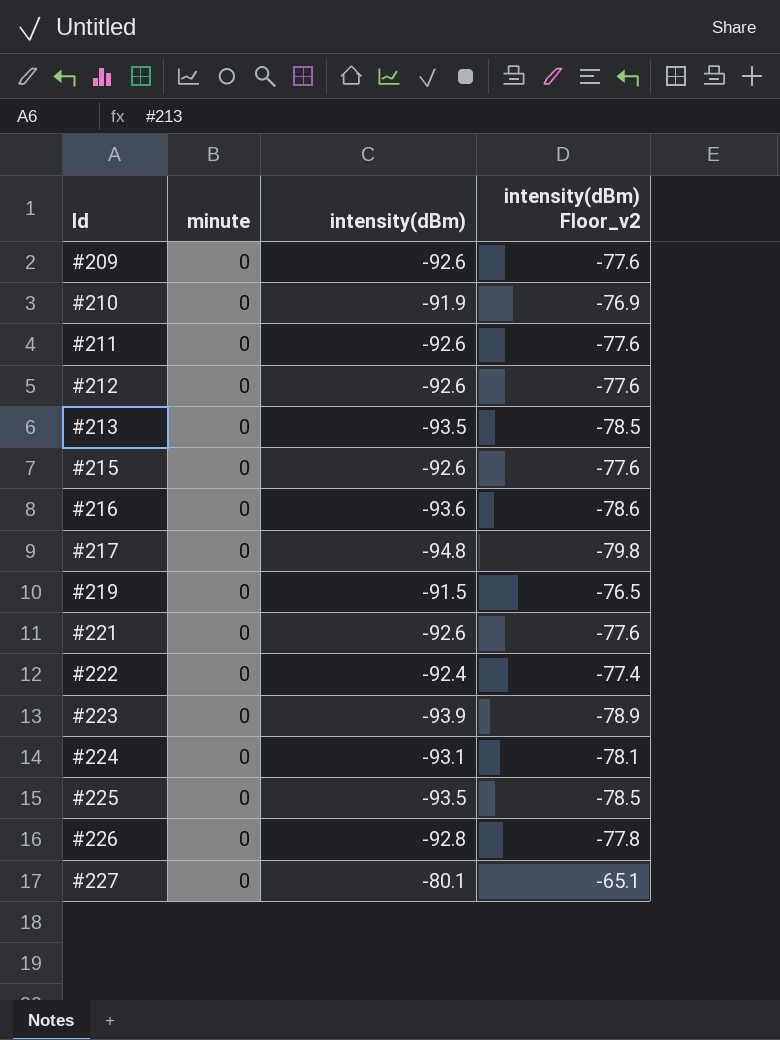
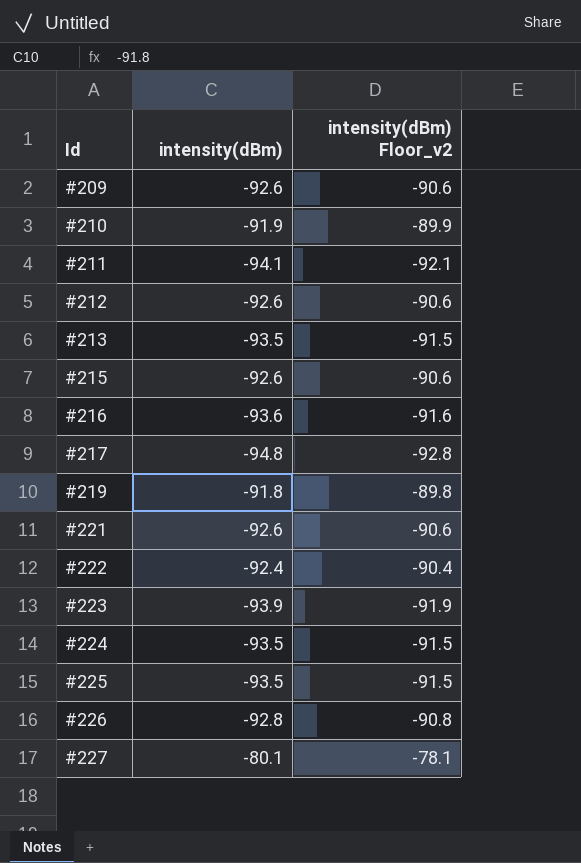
column minute | position: 2 -> none
column intensity(dBm) Floor_v2 | formula: [intensity(dBm)] + 15 -> [intensity(dBm)] + 2
#211 | intensity(dBm): -92.6 -> -94.1
#219 | intensity(dBm): -91.5 -> -91.8
#224 | intensity(dBm): -93.1 -> -93.5

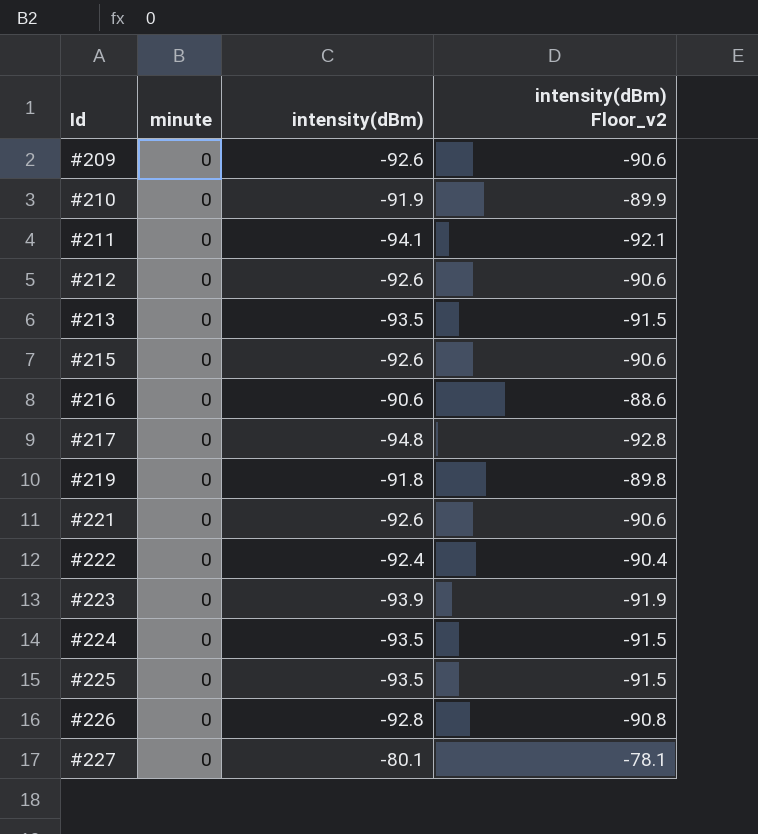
column minute | position: none -> 2
#216 | intensity(dBm): -93.6 -> -90.6
#216 | intensity(dBm) Floor_v2: -91.6 -> -88.6

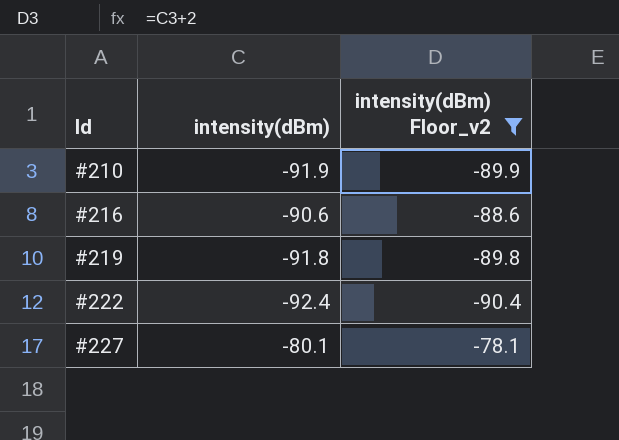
filter: none -> intensity(dBm) Floor_v2 >= -90.4
column minute | position: 2 -> none

